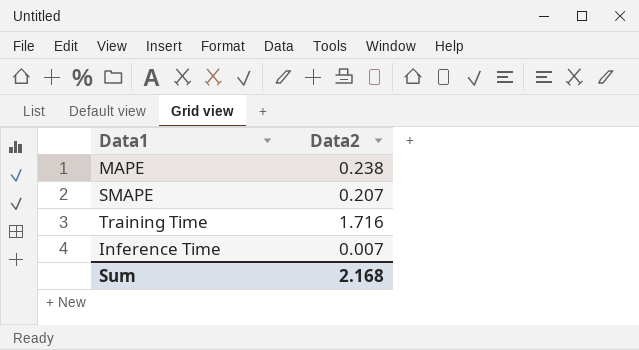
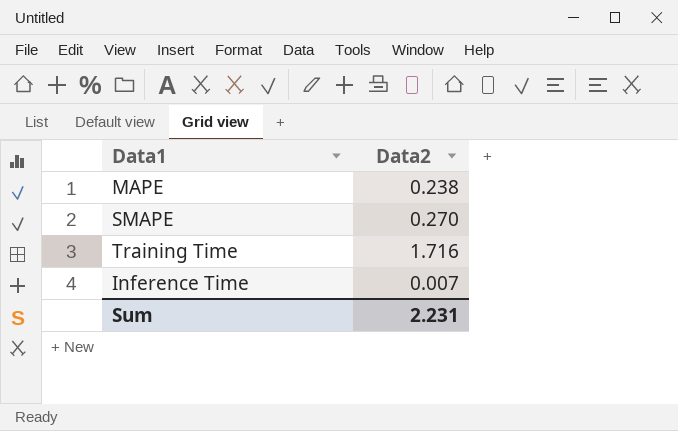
SMAPE | Data2: 0.207 -> 0.270
Sum | Data2: 2.168 -> 2.231

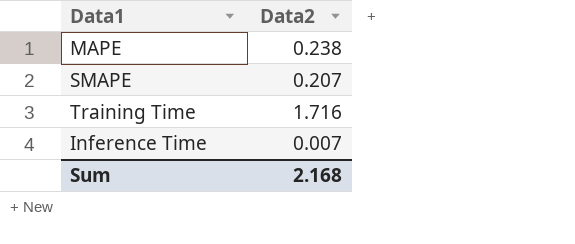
SMAPE | Data2: 0.270 -> 0.207
Sum | Data2: 2.231 -> 2.168

